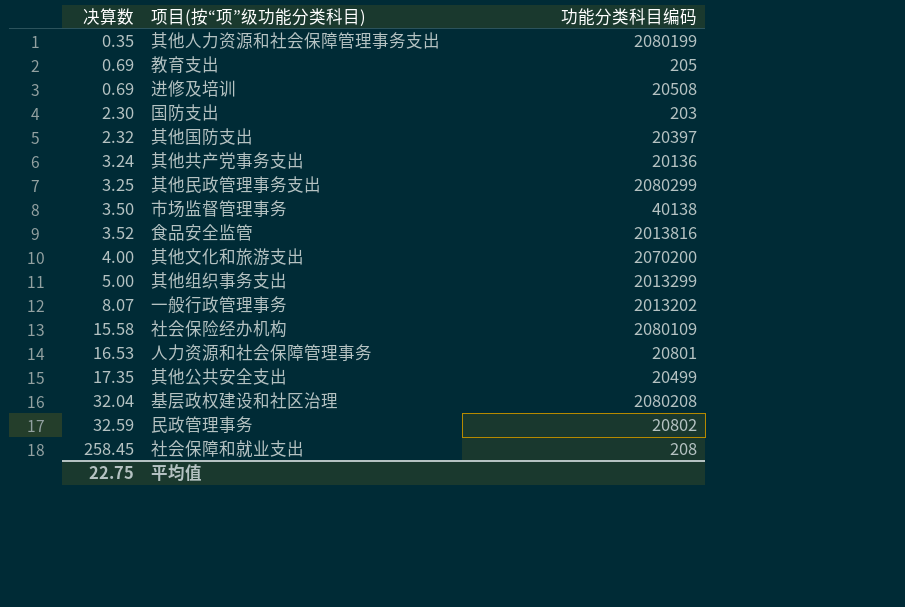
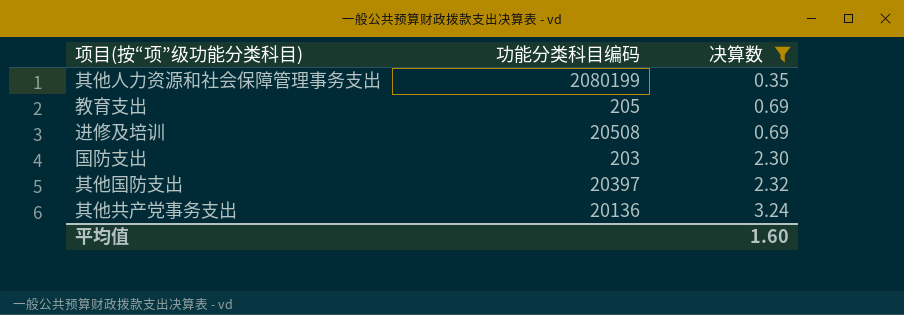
filter: none -> 决算数 <= 3.24
column 决算数 | position: 1 -> 3
平均值 | 决算数: 22.75 -> 1.60

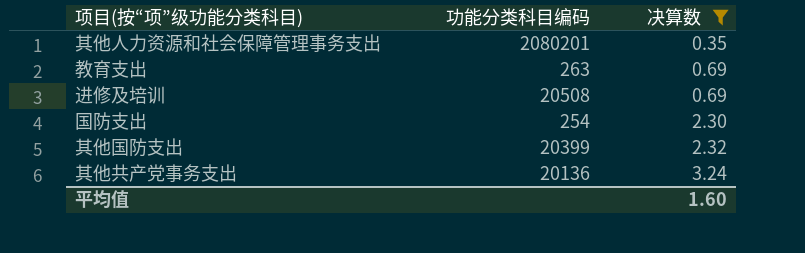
其他人力资源和社会保障管理事务支出 | 功能分类科目编码: 2080199 -> 2080201
教育支出 | 功能分类科目编码: 205 -> 263
国防支出 | 功能分类科目编码: 203 -> 254
其他国防支出 | 功能分类科目编码: 20397 -> 20399

